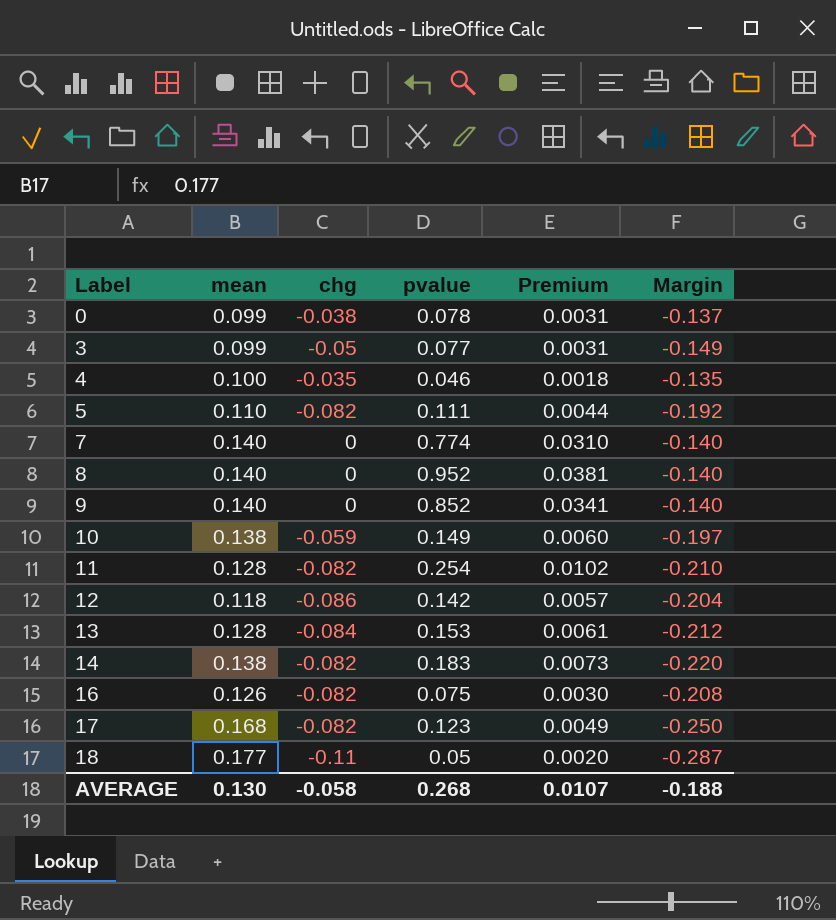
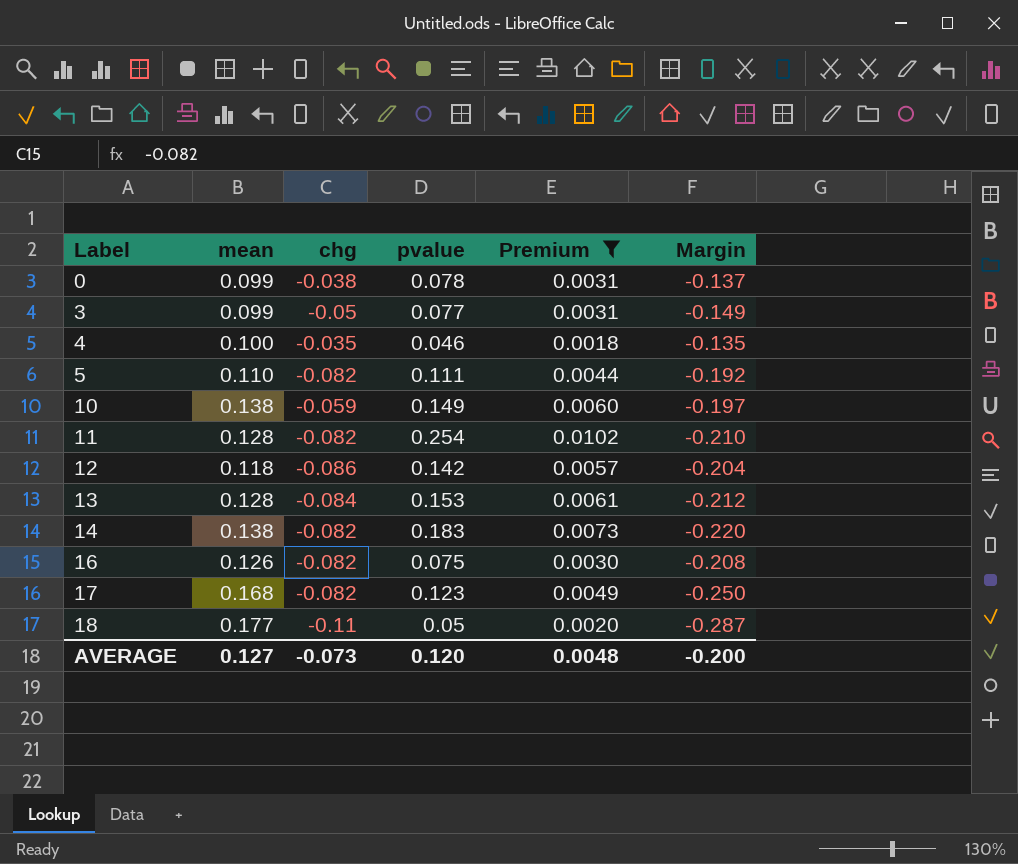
filter: none -> Premium <= 0.0102
AVERAGE | mean: 0.130 -> 0.127
AVERAGE | chg: -0.058 -> -0.073
AVERAGE | pvalue: 0.268 -> 0.120
AVERAGE | Premium: 0.0107 -> 0.0048
AVERAGE | Margin: -0.188 -> -0.200

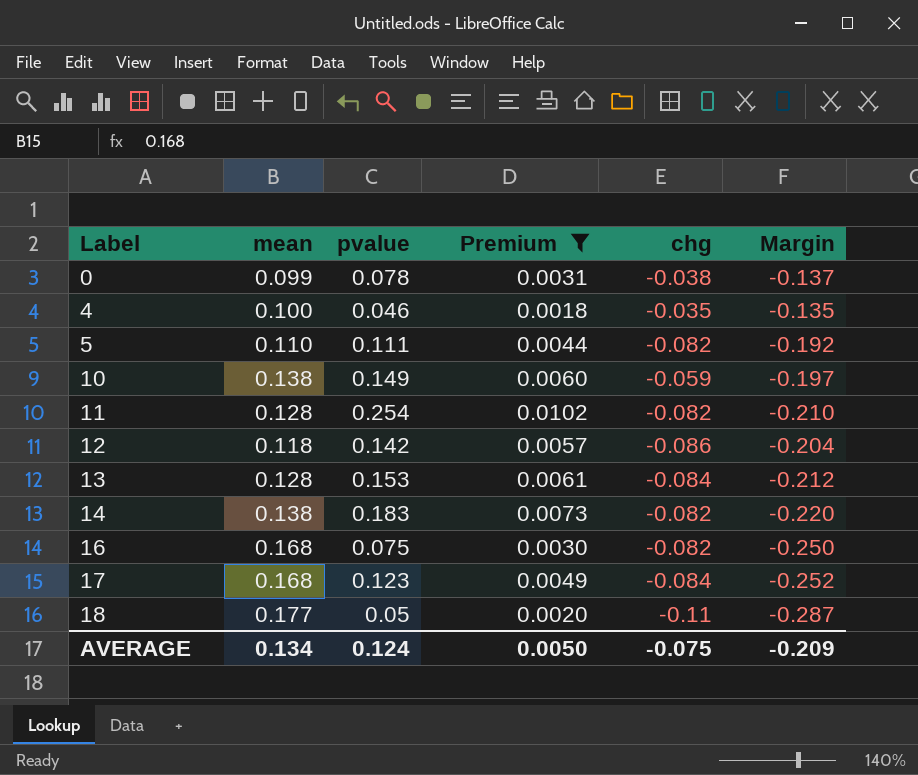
column chg | position: 3 -> 5
row 3: 0.099 | -0.05 | 0.077 | 0.0031 | -0.149 -> none
16 | mean: 0.126 -> 0.168
16 | Margin: -0.208 -> -0.250
17 | chg: -0.082 -> -0.084
17 | Margin: -0.250 -> -0.252
AVERAGE | mean: 0.127 -> 0.134
AVERAGE | pvalue: 0.120 -> 0.124
AVERAGE | Premium: 0.0048 -> 0.0050
AVERAGE | chg: -0.073 -> -0.075
AVERAGE | Margin: -0.200 -> -0.209

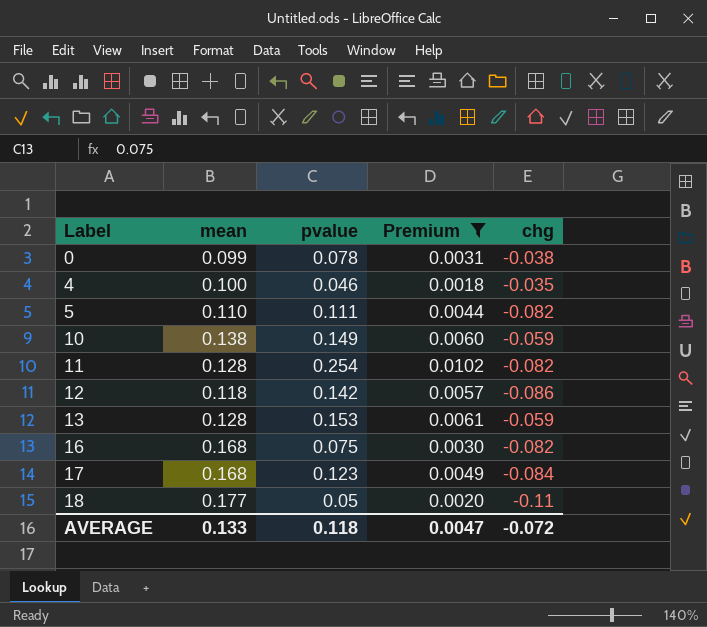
column Margin | formula: [chg] - [mean] -> none
row 14: 0.138 | 0.183 | 0.0073 | -0.082 | -0.220 -> none
13 | chg: -0.084 -> -0.059
AVERAGE | mean: 0.134 -> 0.133
AVERAGE | pvalue: 0.124 -> 0.118
AVERAGE | Premium: 0.0050 -> 0.0047
AVERAGE | chg: -0.075 -> -0.072

